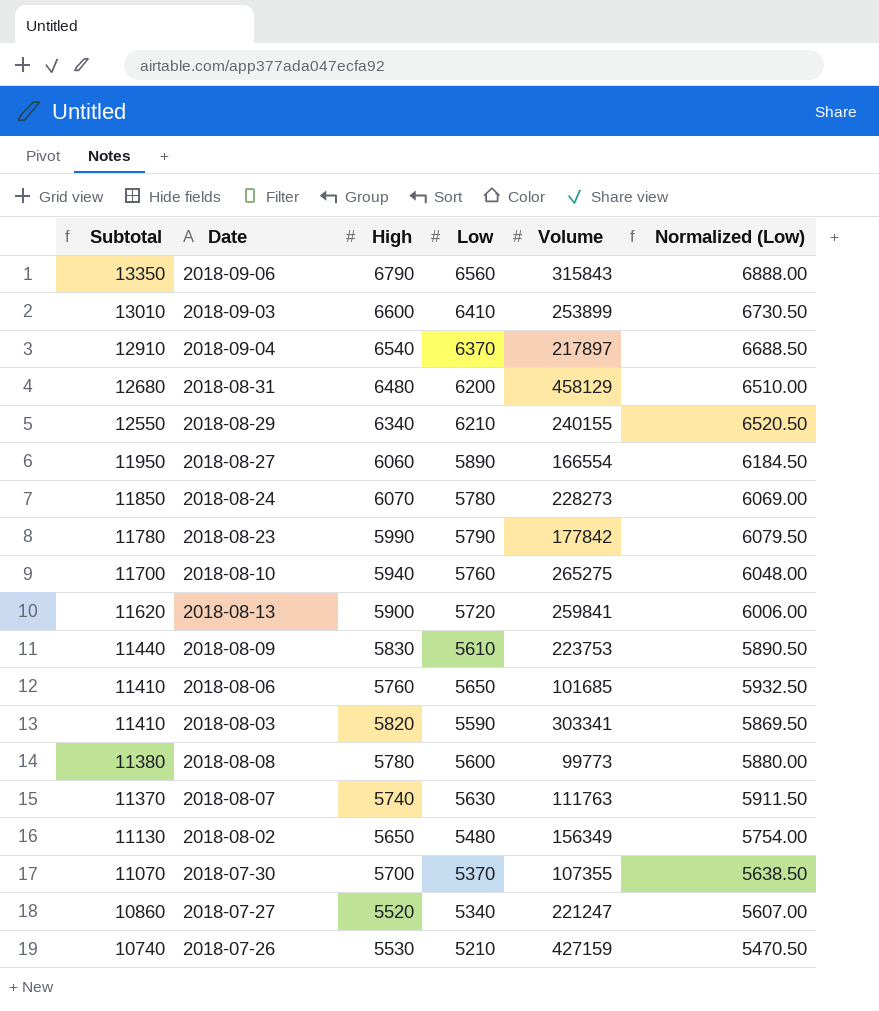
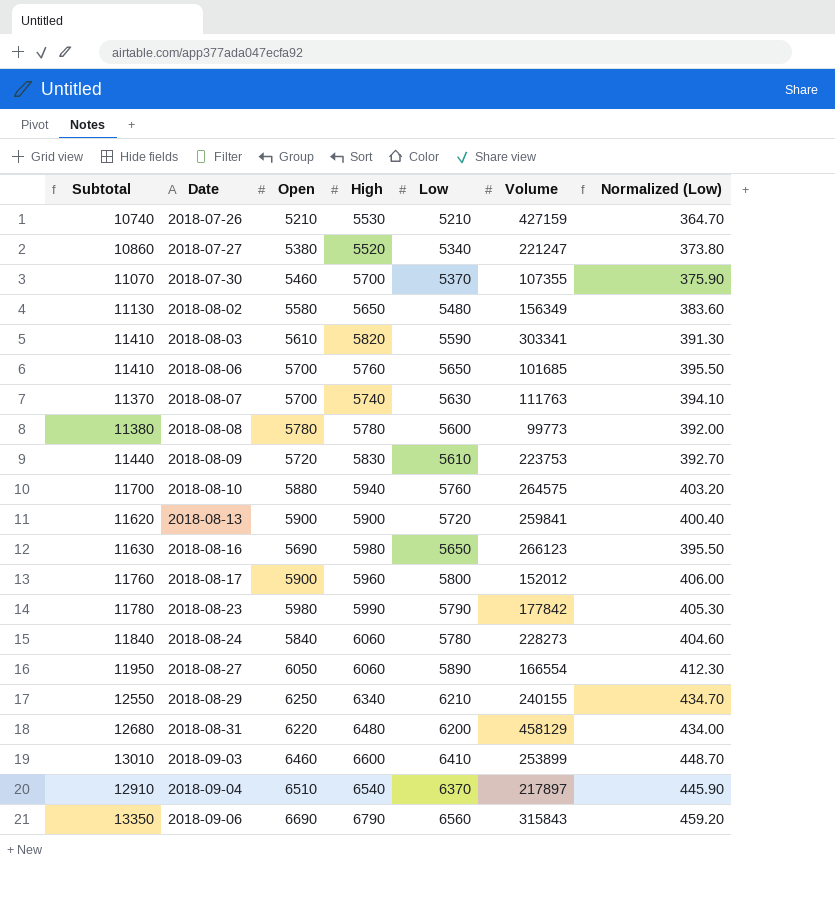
row order: Subtotal descending -> Date ascending
column Open | position: none -> 3
column Normalized (Low) | formula: [Low] * 1.05 -> [Low] * 0.07
2018-08-10 | Volume: 265275 -> 264575
row 2018-08-16: none -> 11630 | 5690 | 5980 | 5650 | 266123 | 395.50
row 2018-08-17: none -> 11760 | 5900 | 5960 | 5800 | 152012 | 406.00
2018-08-24 | Subtotal: 11850 -> 11840
2018-08-24 | High: 6070 -> 6060

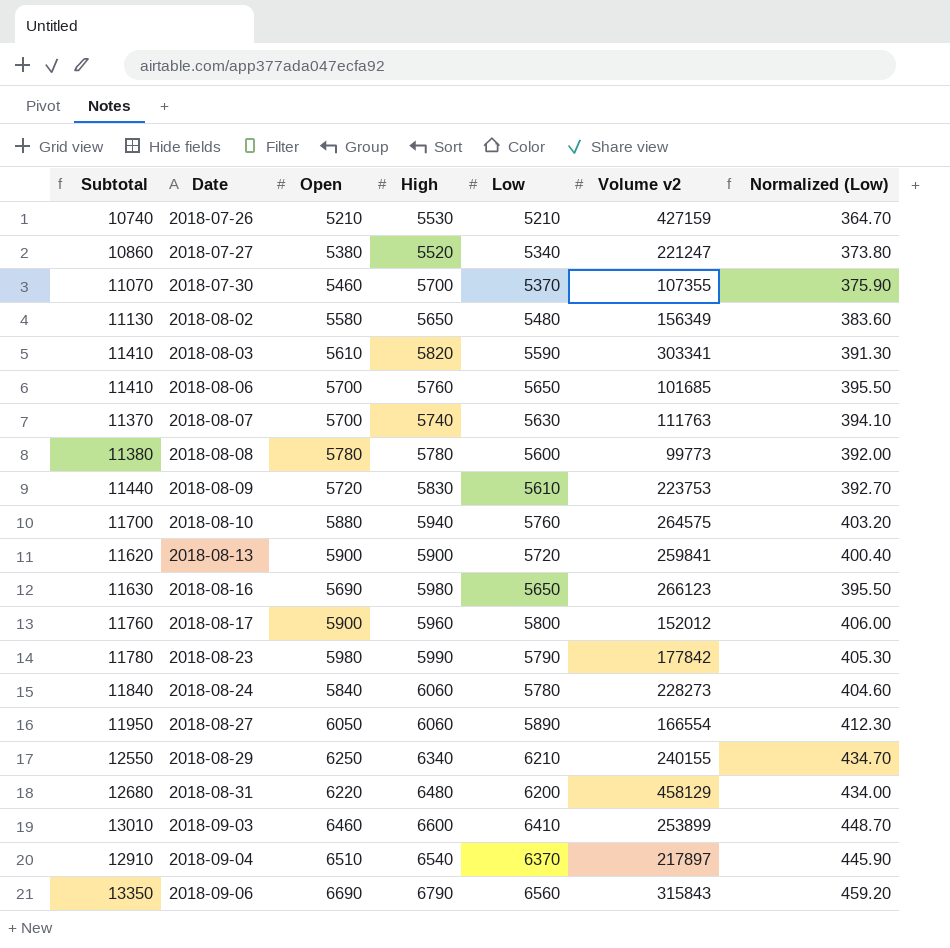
column name: Volume -> Volume v2

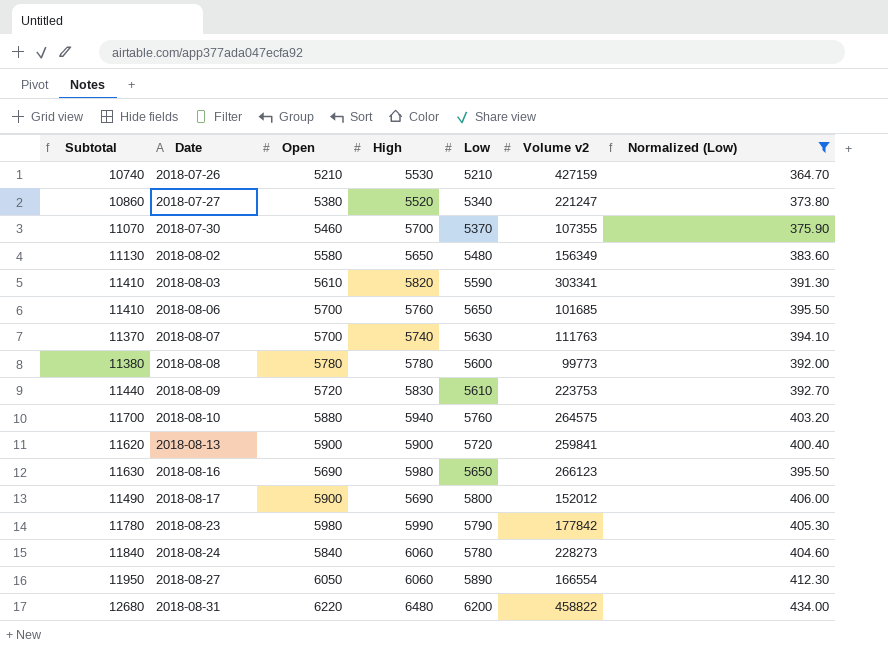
filter: none -> Normalized (Low) <= 434.00
2018-08-17 | Subtotal: 11760 -> 11490
2018-08-17 | High: 5960 -> 5690
2018-08-31 | Volume v2: 458129 -> 458822

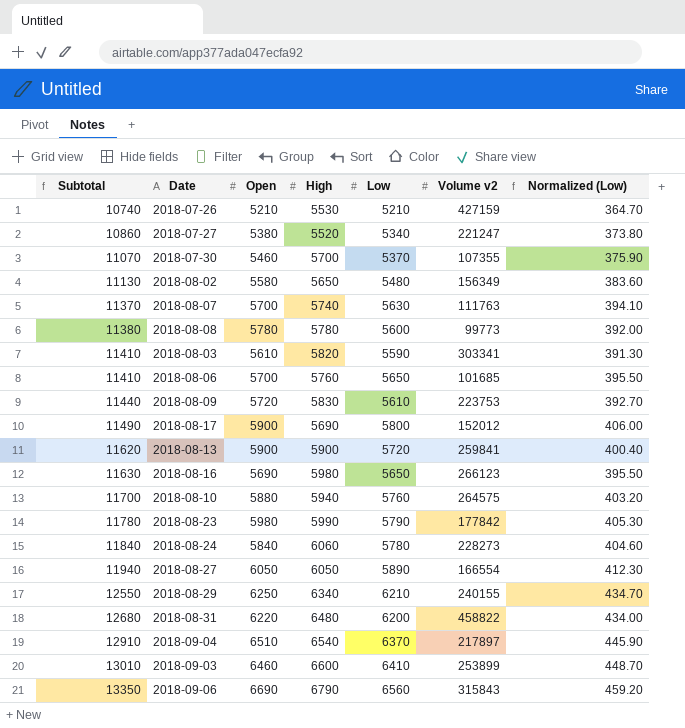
filter: Normalized (Low) <= 434.00 -> none
row order: Date ascending -> Subtotal ascending
2018-08-27 | Subtotal: 11950 -> 11940
2018-08-27 | High: 6060 -> 6050

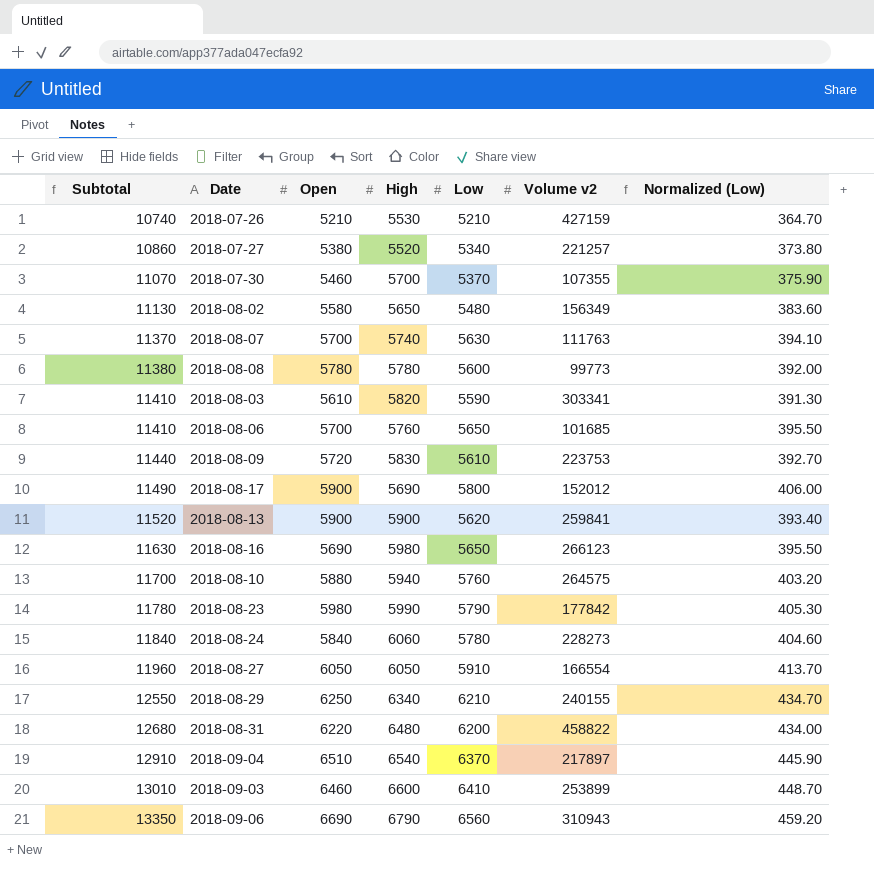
2018-07-27 | Volume v2: 221247 -> 221257
2018-08-13 | Subtotal: 11620 -> 11520
2018-08-13 | Low: 5720 -> 5620
2018-08-13 | Normalized (Low): 400.40 -> 393.40
2018-08-27 | Subtotal: 11940 -> 11960
2018-08-27 | Low: 5890 -> 5910
2018-08-27 | Normalized (Low): 412.30 -> 413.70
2018-09-06 | Volume v2: 315843 -> 310943

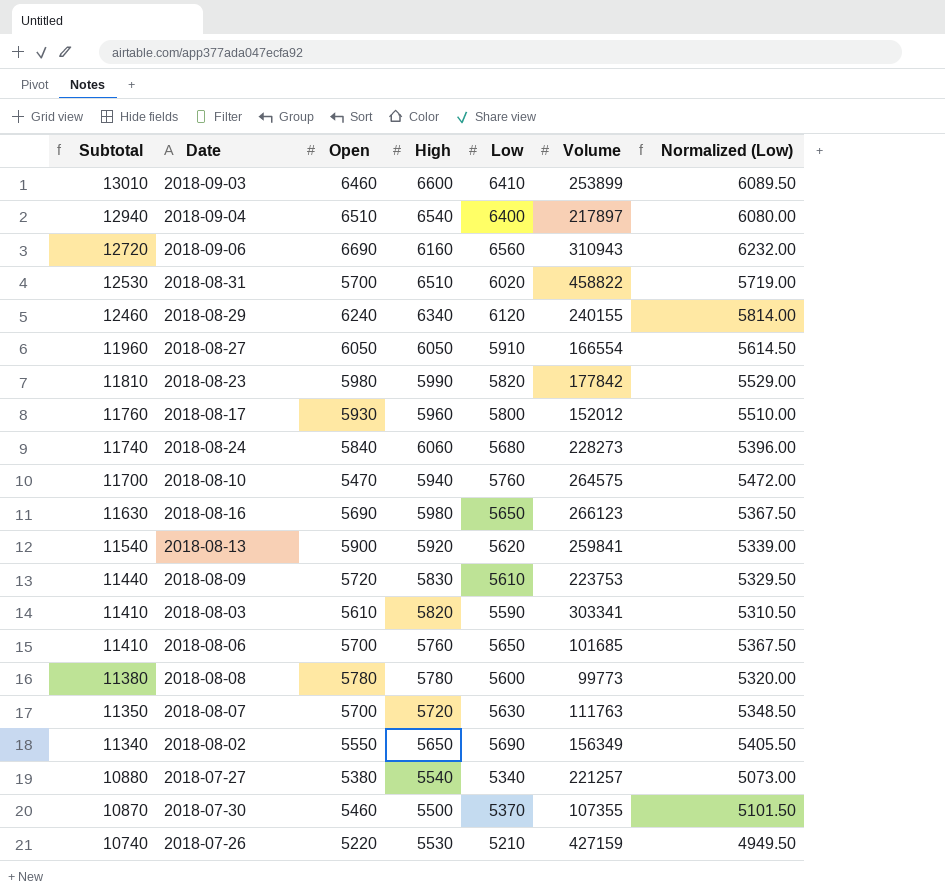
row order: Subtotal ascending -> Subtotal descending
column name: Volume v2 -> Volume
column Normalized (Low) | formula: [Low] * 0.07 -> [Low] * 0.95
2018-09-04 | Subtotal: 12910 -> 12940
2018-09-04 | Low: 6370 -> 6400
2018-09-06 | Subtotal: 13350 -> 12720
2018-09-06 | High: 6790 -> 6160
2018-08-31 | Subtotal: 12680 -> 12530
2018-08-31 | Open: 6220 -> 5700
2018-08-31 | High: 6480 -> 6510
2018-08-31 | Low: 6200 -> 6020
2018-08-29 | Subtotal: 12550 -> 12460
2018-08-29 | Open: 6250 -> 6240
2018-08-29 | Low: 6210 -> 6120
2018-08-23 | Subtotal: 11780 -> 11810
2018-08-23 | Low: 5790 -> 5820
2018-08-17 | Subtotal: 11490 -> 11760
2018-08-17 | Open: 5900 -> 5930
2018-08-17 | High: 5690 -> 5960
2018-08-24 | Subtotal: 11840 -> 11740
2018-08-24 | Low: 5780 -> 5680
2018-08-10 | Open: 5880 -> 5470
2018-08-13 | Subtotal: 11520 -> 11540
2018-08-13 | High: 5900 -> 5920
2018-08-07 | Subtotal: 11370 -> 11350
2018-08-07 | High: 5740 -> 5720
2018-08-02 | Subtotal: 11130 -> 11340
2018-08-02 | Open: 5580 -> 5550
2018-08-02 | Low: 5480 -> 5690
2018-07-27 | Subtotal: 10860 -> 10880
2018-07-27 | High: 5520 -> 5540
2018-07-30 | Subtotal: 11070 -> 10870
2018-07-30 | High: 5700 -> 5500
2018-07-26 | Open: 5210 -> 5220

